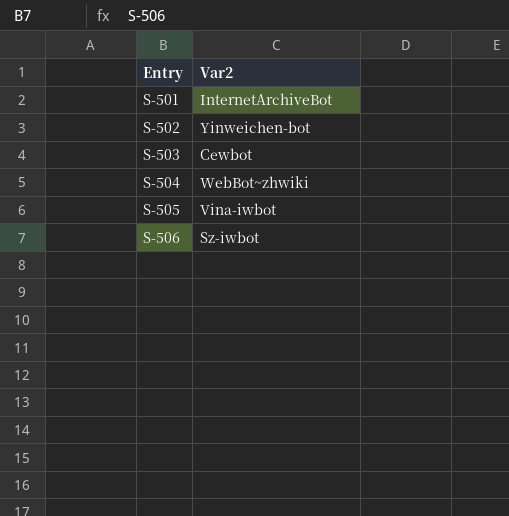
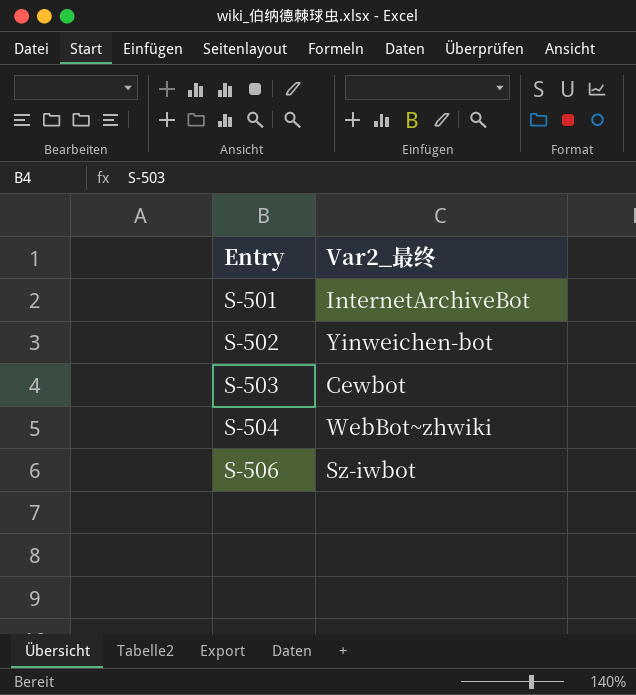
column name: Var2 -> Var2_最终
row S-505: Vina-iwbot -> none

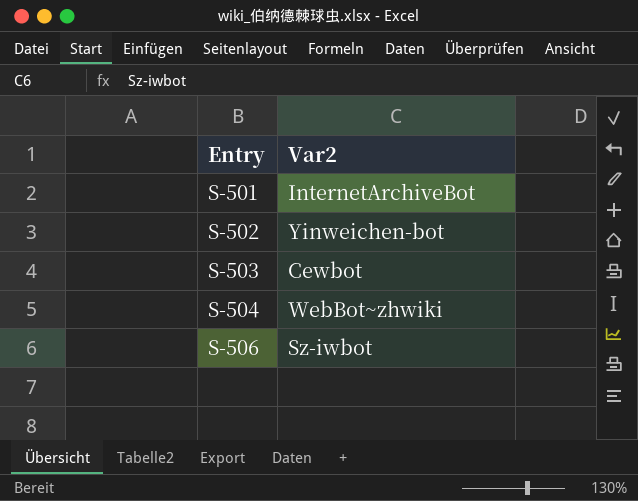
column name: Var2_最终 -> Var2

